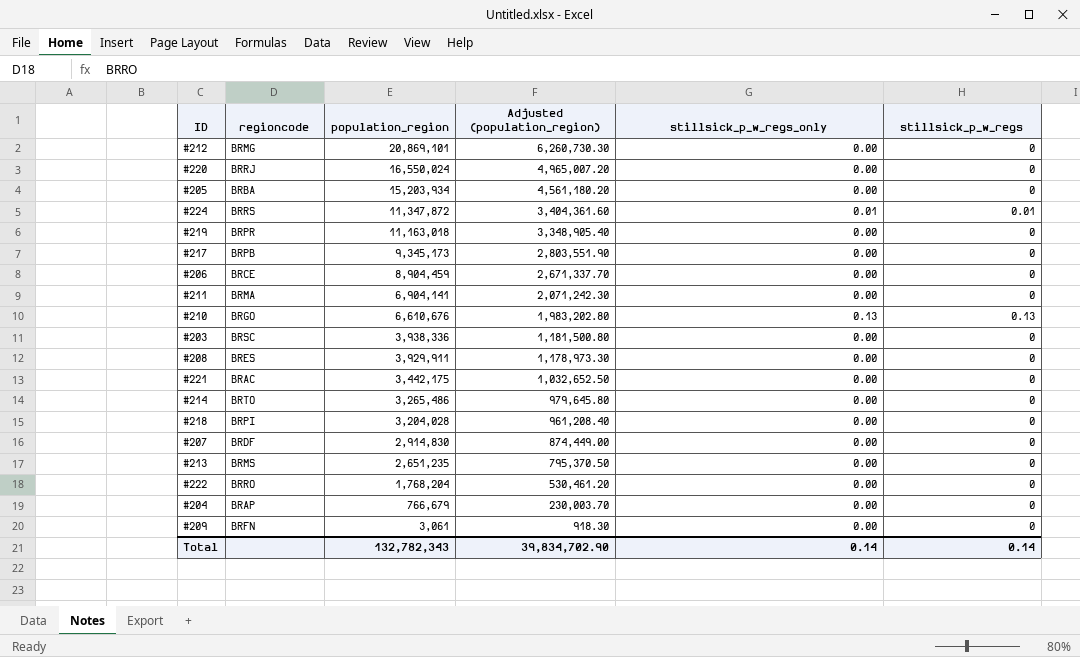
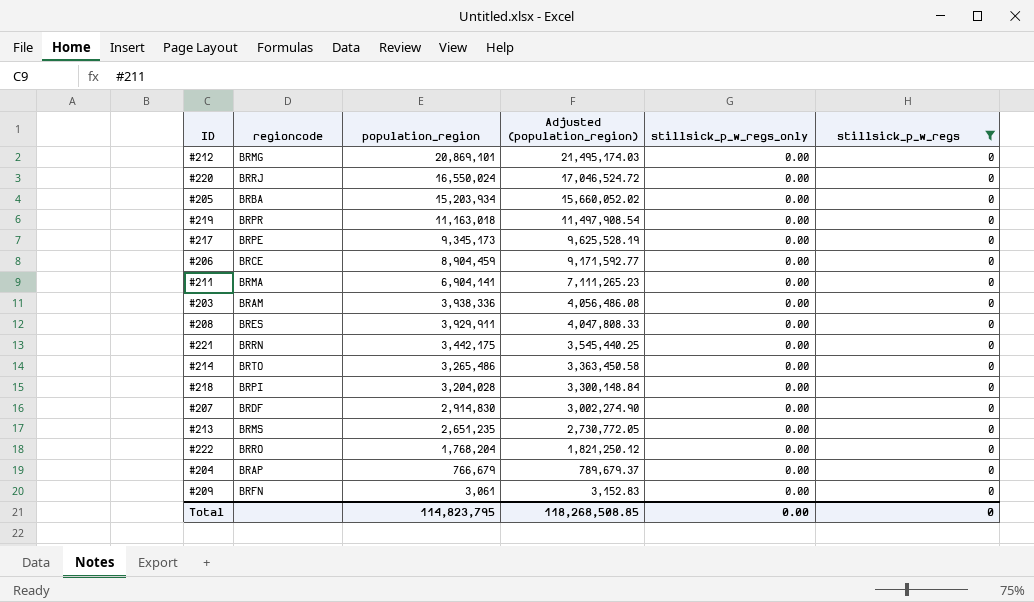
filter: none -> stillsick_p_w_regs = 0
column Adjusted (population_region) | formula: [population_region] * 0.3 -> [population_region] * 1.03
#217 | regioncode: BRPB -> BRPE
#203 | regioncode: BRSC -> BRAM
#221 | regioncode: BRAC -> BRRN
Total | population_region: 132,782,343 -> 114,823,795
Total | Adjusted (population_region): 39,834,702.90 -> 118,268,508.85
Total | stillsick_p_w_regs_only: 0.14 -> 0.00
Total | stillsick_p_w_regs: 0.14 -> 0

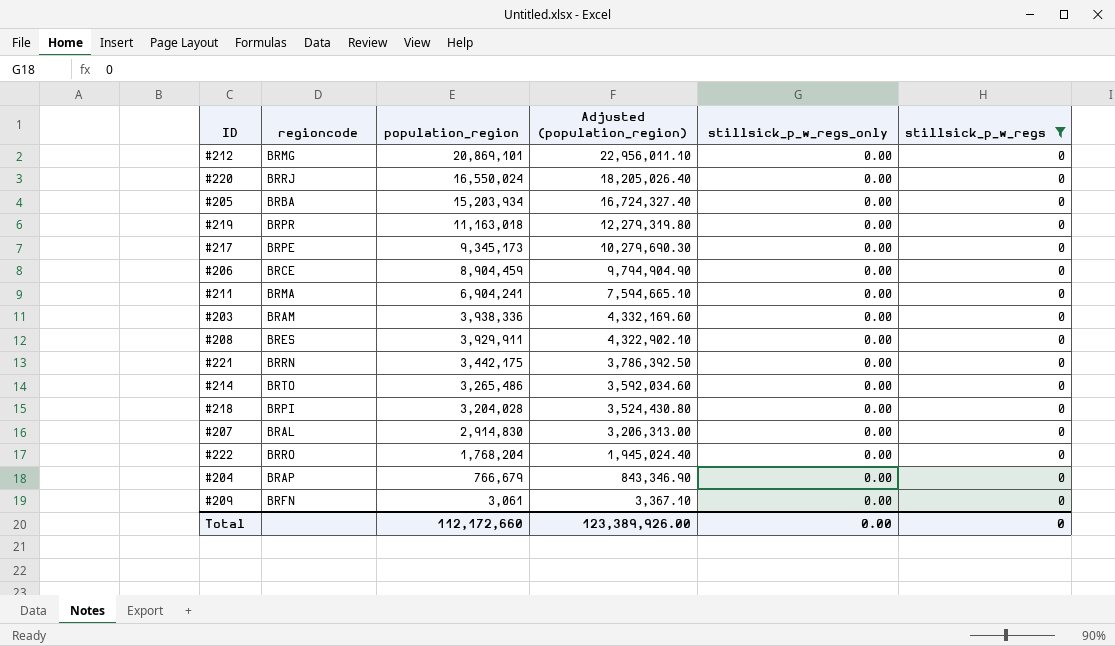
column Adjusted (population_region) | formula: [population_region] * 1.03 -> [population_region] * 1.1
row #213: BRMS | 2,651,235 | 2,730,772.05 | 0.00 | 0 -> none
#211 | population_region: 6,904,141 -> 6,904,241
#207 | regioncode: BRDF -> BRAL
Total | population_region: 114,823,795 -> 112,172,660
Total | Adjusted (population_region): 118,268,508.85 -> 123,389,926.00

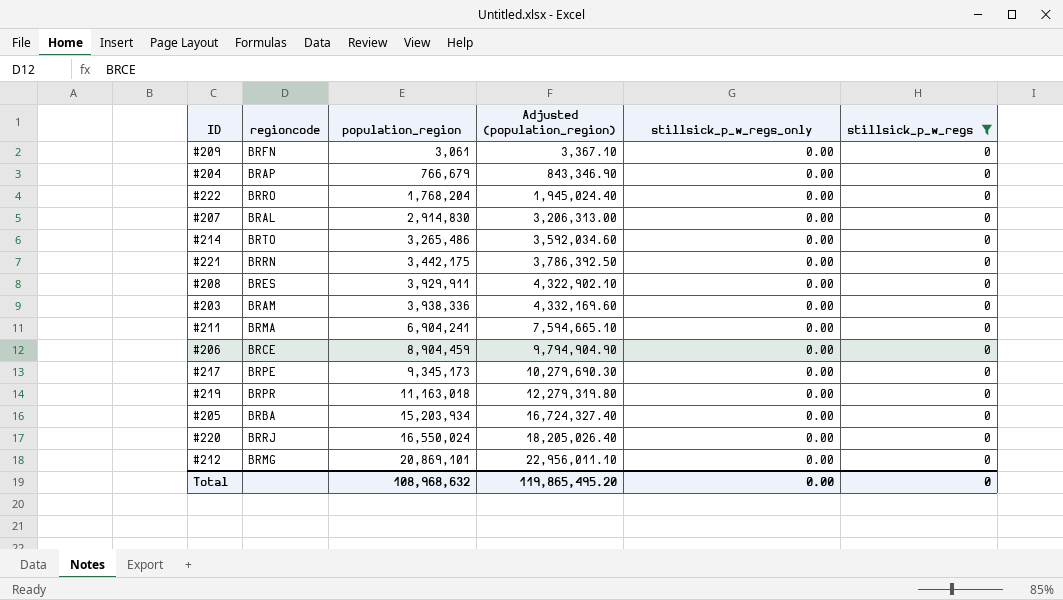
row order: population_region descending -> population_region ascending
row #218: BRPI | 3,204,028 | 3,524,430.80 | 0.00 | 0 -> none
Total | population_region: 112,172,660 -> 108,968,632
Total | Adjusted (population_region): 123,389,926.00 -> 119,865,495.20

